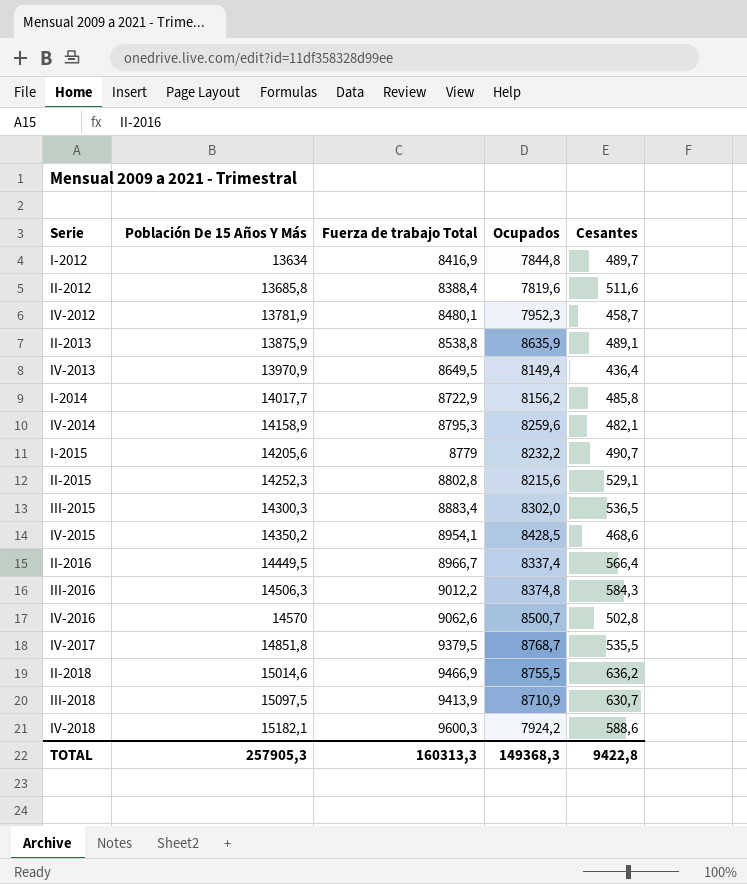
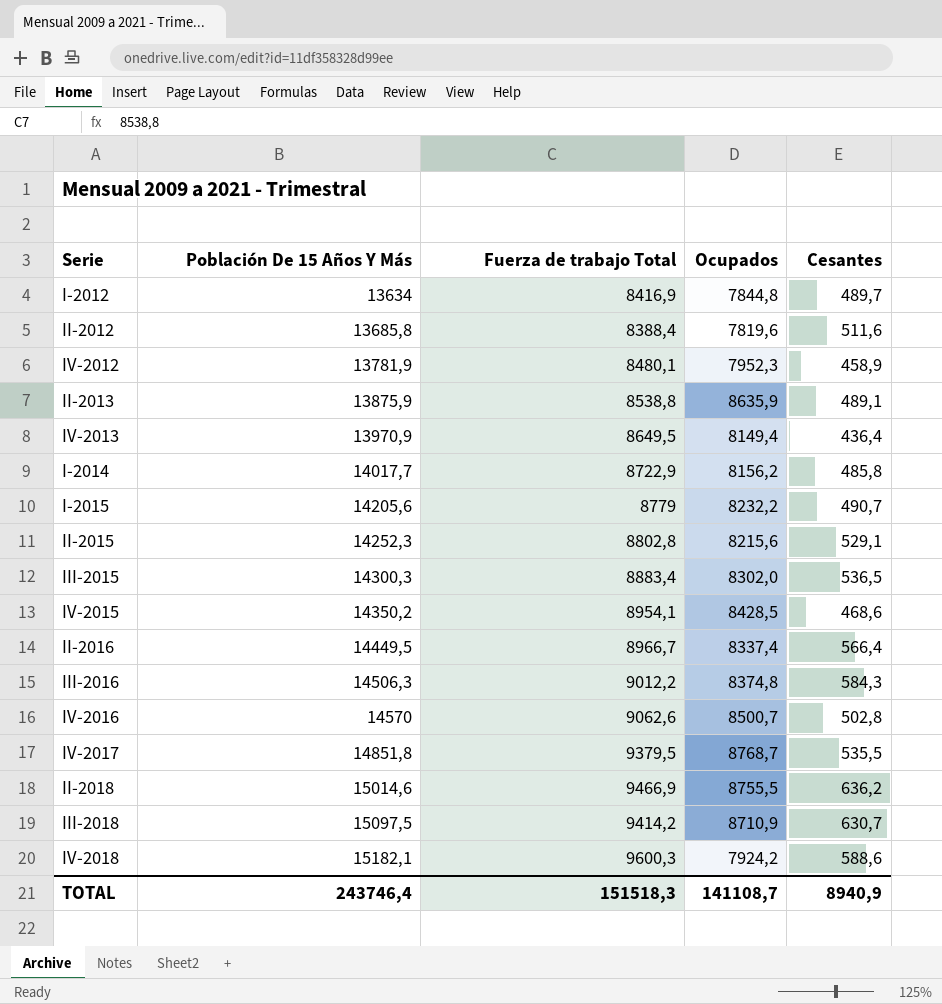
row IV-2014: 14158,9 | 8795,3 | 8259,6 | 482,1 -> none
IV-2012 | Cesantes: 458,7 -> 458,9
III-2018 | Fuerza de trabajo Total: 9413,9 -> 9414,2
TOTAL | Población De 15 Años Y Más: 257905,3 -> 243746,4
TOTAL | Fuerza de trabajo Total: 160313,3 -> 151518,3
TOTAL | Ocupados: 149368,3 -> 141108,7
TOTAL | Cesantes: 9422,8 -> 8940,9

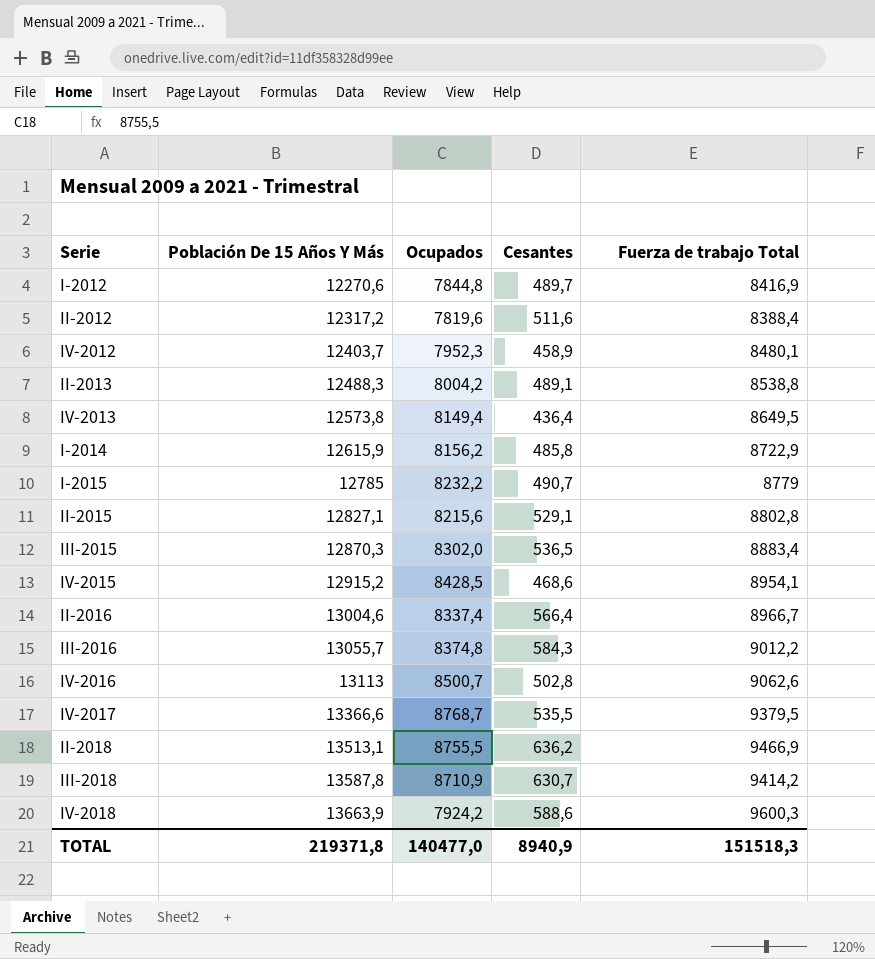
column Fuerza de trabajo Total | position: 3 -> 5
I-2012 | Población De 15 Años Y Más: 13634 -> 12270,6
II-2012 | Población De 15 Años Y Más: 13685,8 -> 12317,2
IV-2012 | Población De 15 Años Y Más: 13781,9 -> 12403,7
II-2013 | Población De 15 Años Y Más: 13875,9 -> 12488,3
II-2013 | Ocupados: 8635,9 -> 8004,2
IV-2013 | Población De 15 Años Y Más: 13970,9 -> 12573,8
I-2014 | Población De 15 Años Y Más: 14017,7 -> 12615,9
I-2015 | Población De 15 Años Y Más: 14205,6 -> 12785
II-2015 | Población De 15 Años Y Más: 14252,3 -> 12827,1
III-2015 | Población De 15 Años Y Más: 14300,3 -> 12870,3
IV-2015 | Población De 15 Años Y Más: 14350,2 -> 12915,2
II-2016 | Población De 15 Años Y Más: 14449,5 -> 13004,6
III-2016 | Población De 15 Años Y Más: 14506,3 -> 13055,7
IV-2016 | Población De 15 Años Y Más: 14570 -> 13113
IV-2017 | Población De 15 Años Y Más: 14851,8 -> 13366,6
II-2018 | Población De 15 Años Y Más: 15014,6 -> 13513,1
III-2018 | Población De 15 Años Y Más: 15097,5 -> 13587,8
IV-2018 | Población De 15 Años Y Más: 15182,1 -> 13663,9
TOTAL | Población De 15 Años Y Más: 243746,4 -> 219371,8
TOTAL | Ocupados: 141108,7 -> 140477,0

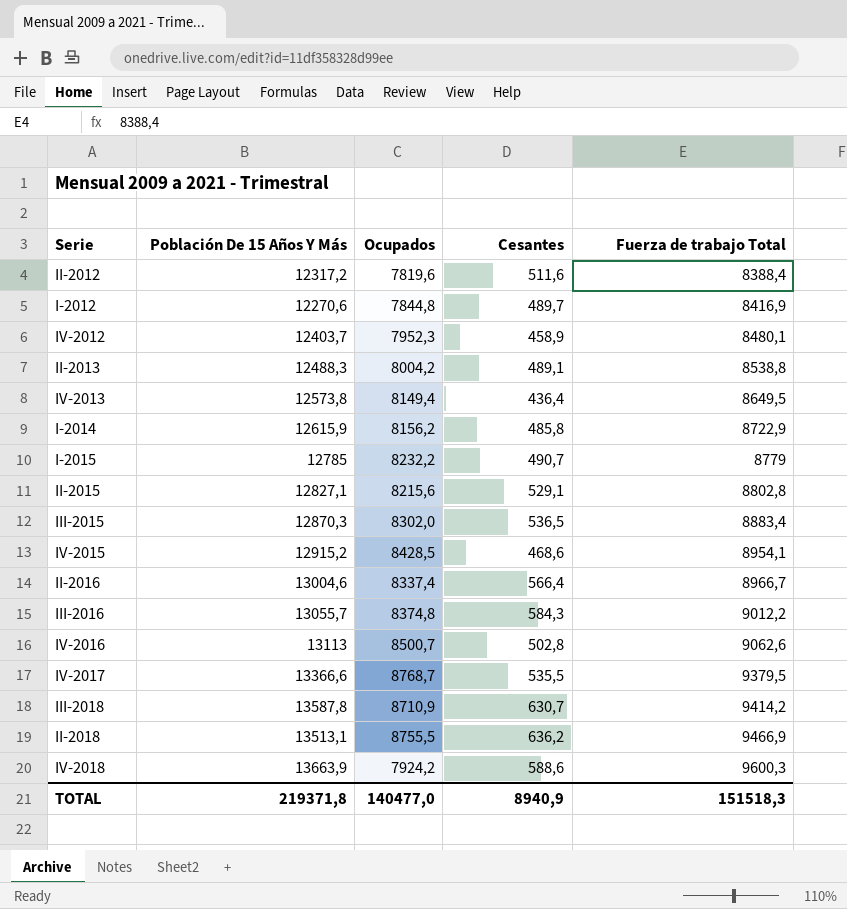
row order: Población De 15 Años Y Más ascending -> Fuerza de trabajo Total ascending

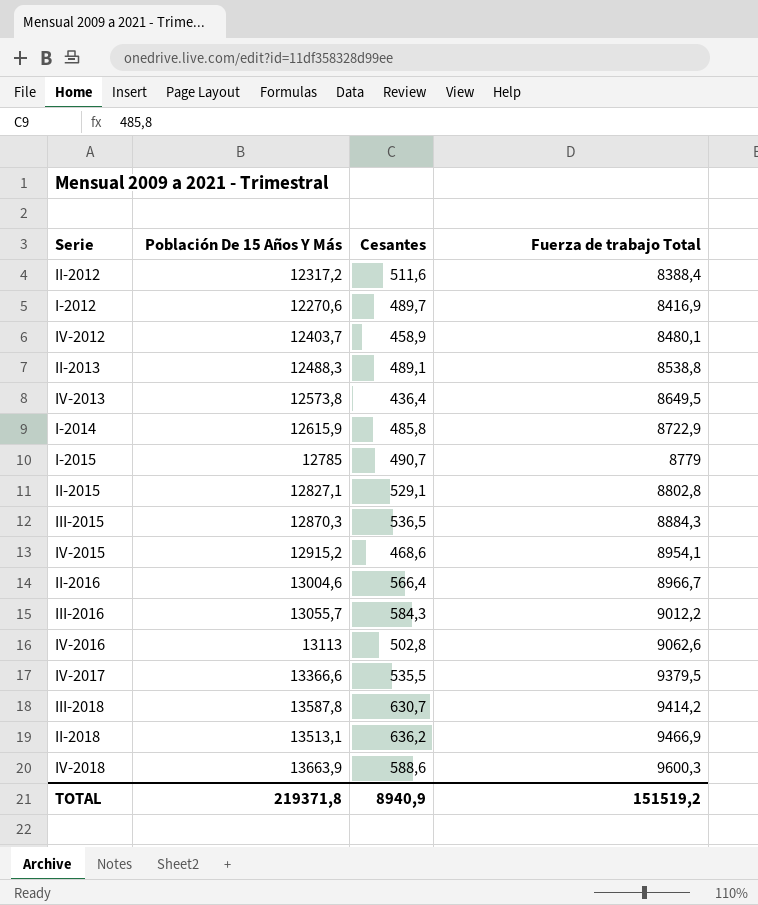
column Ocupados | position: 3 -> none
III-2015 | Fuerza de trabajo Total: 8883,4 -> 8884,3
TOTAL | Fuerza de trabajo Total: 151518,3 -> 151519,2

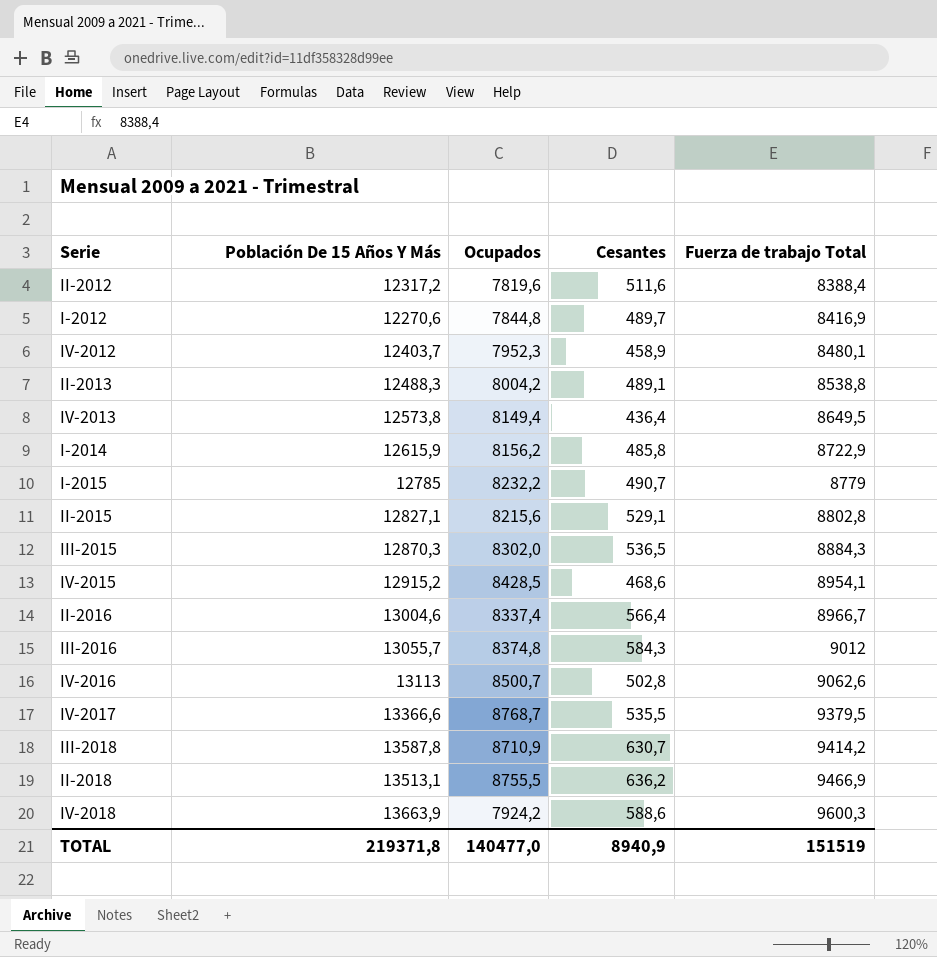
column Ocupados | position: none -> 3
III-2016 | Fuerza de trabajo Total: 9012,2 -> 9012
TOTAL | Fuerza de trabajo Total: 151519,2 -> 151519

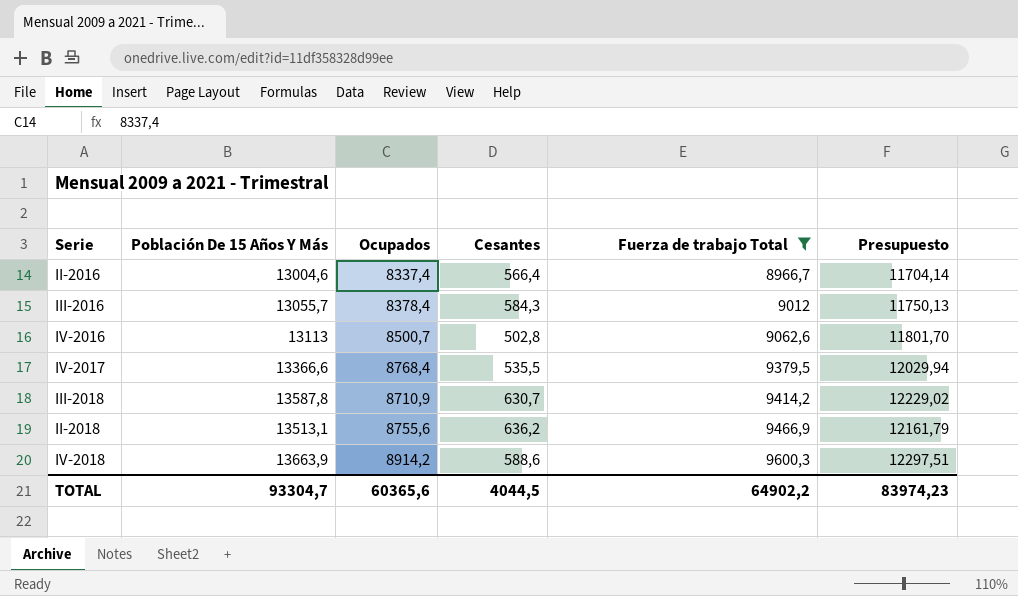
filter: none -> Fuerza de trabajo Total >= 8966,7
column Presupuesto | formula: none -> [Población De 15 Años Y Más] * 0,9
III-2016 | Ocupados: 8374,8 -> 8378,4
IV-2017 | Ocupados: 8768,7 -> 8768,4
II-2018 | Ocupados: 8755,5 -> 8755,6
IV-2018 | Ocupados: 7924,2 -> 8914,2
TOTAL | Población De 15 Años Y Más: 219371,8 -> 93304,7
TOTAL | Ocupados: 140477,0 -> 60365,6
TOTAL | Cesantes: 8940,9 -> 4044,5
TOTAL | Fuerza de trabajo Total: 151519 -> 64902,2

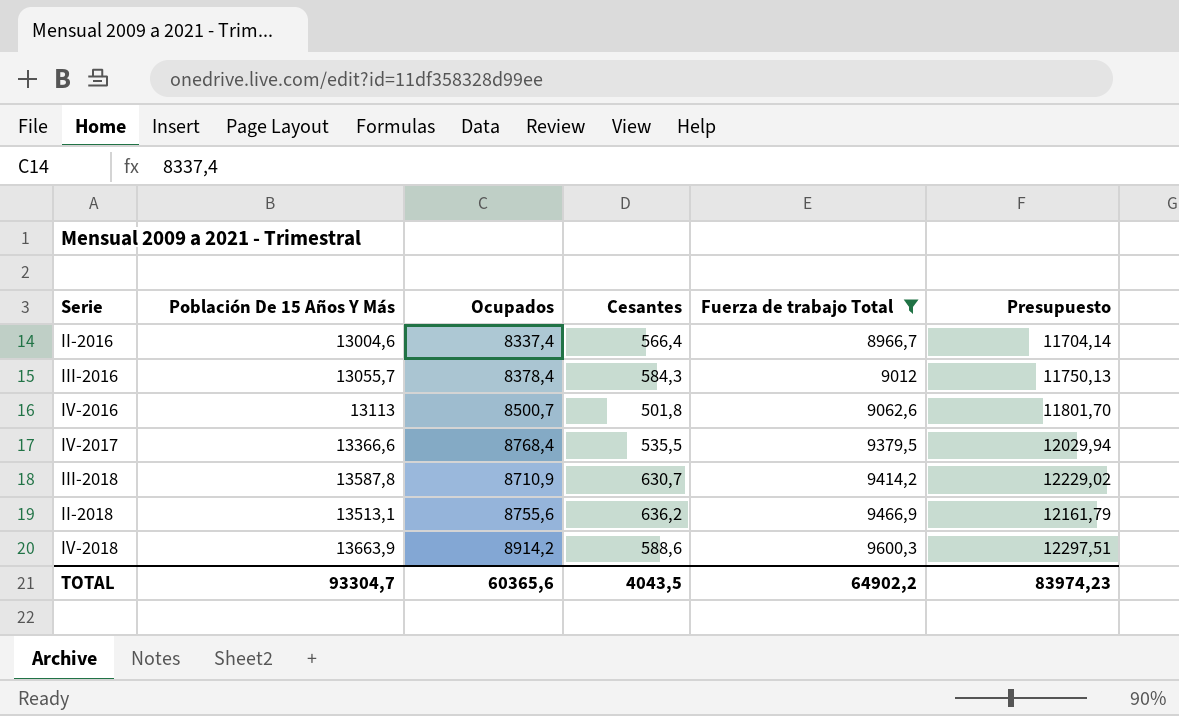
IV-2016 | Cesantes: 502,8 -> 501,8
TOTAL | Cesantes: 4044,5 -> 4043,5

